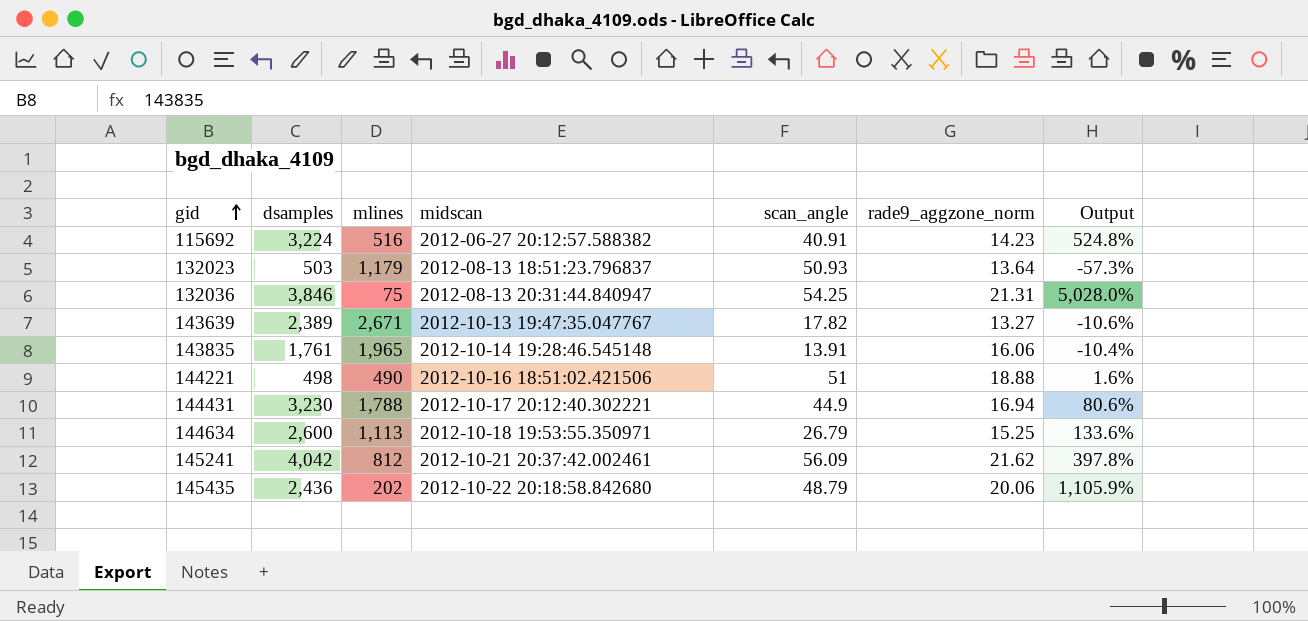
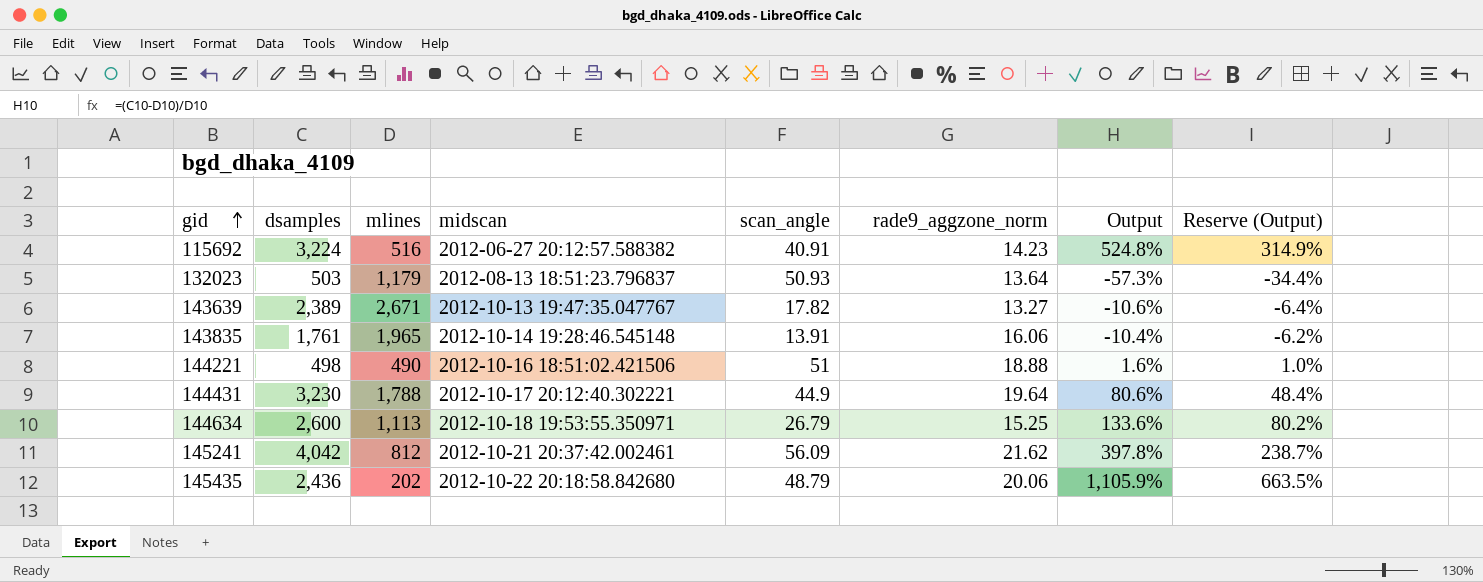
column Reserve (Output) | formula: none -> [Output] * 0.6
row 132036: 3,846 | 75 | 2012-08-13 20:31:44.840947 | 54.25 | 21.31 | 5,028.0% -> none
144431 | rade9_aggzone_norm: 16.94 -> 19.64

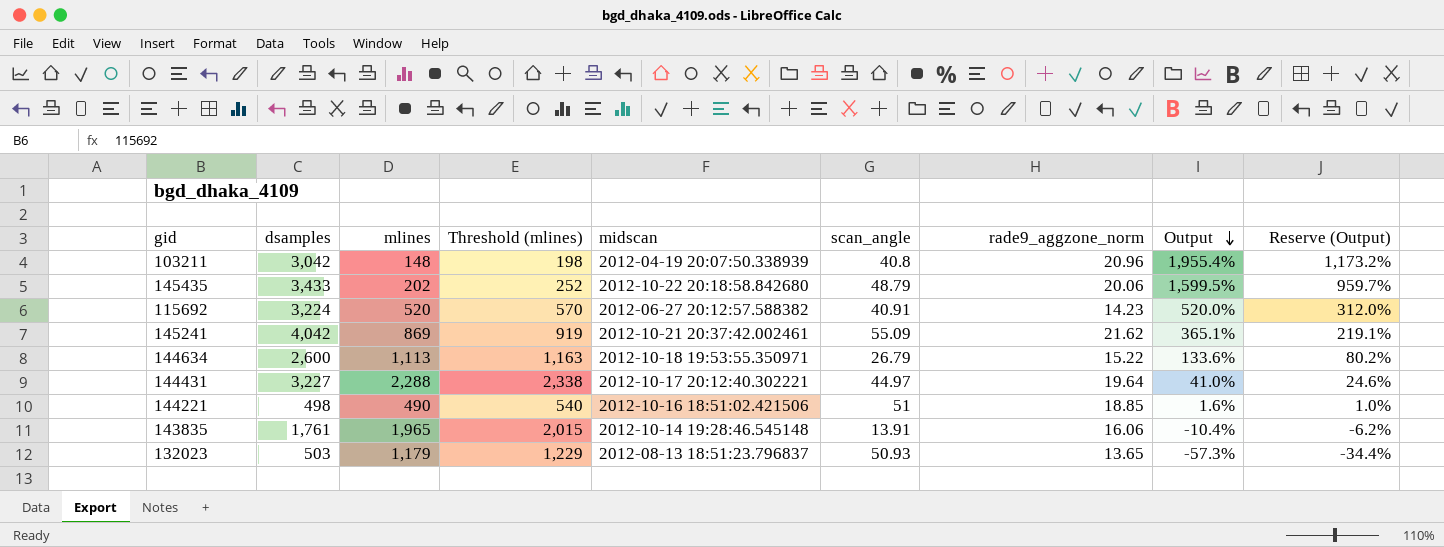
row order: gid ascending -> Output descending
column Threshold (mlines) | formula: none -> [mlines] + 50
row 143639: 2,389 | 2,671 | 2012-10-13 19:47:35.047767 | 17.82 | 13.27 | -10.6% | -6.4% -> none
row 103211: none -> 3,042 | 148 | 198 | 2012-04-19 20:07:50.338939 | 40.8 | 20.96 | 1,955.4% | 1,173.2%
145435 | dsamples: 2,436 -> 3,433
145435 | Output: 1,105.9% -> 1,599.5%
145435 | Reserve (Output): 663.5% -> 959.7%
115692 | mlines: 516 -> 520
115692 | Output: 524.8% -> 520.0%
115692 | Reserve (Output): 314.9% -> 312.0%
145241 | mlines: 812 -> 869
145241 | scan_angle: 56.09 -> 55.09
145241 | Output: 397.8% -> 365.1%
145241 | Reserve (Output): 238.7% -> 219.1%
144634 | rade9_aggzone_norm: 15.25 -> 15.22
144431 | dsamples: 3,230 -> 3,227
144431 | mlines: 1,788 -> 2,288
144431 | scan_angle: 44.9 -> 44.97
144431 | Output: 80.6% -> 41.0%
144431 | Reserve (Output): 48.4% -> 24.6%
144221 | rade9_aggzone_norm: 18.88 -> 18.85
132023 | rade9_aggzone_norm: 13.64 -> 13.65

